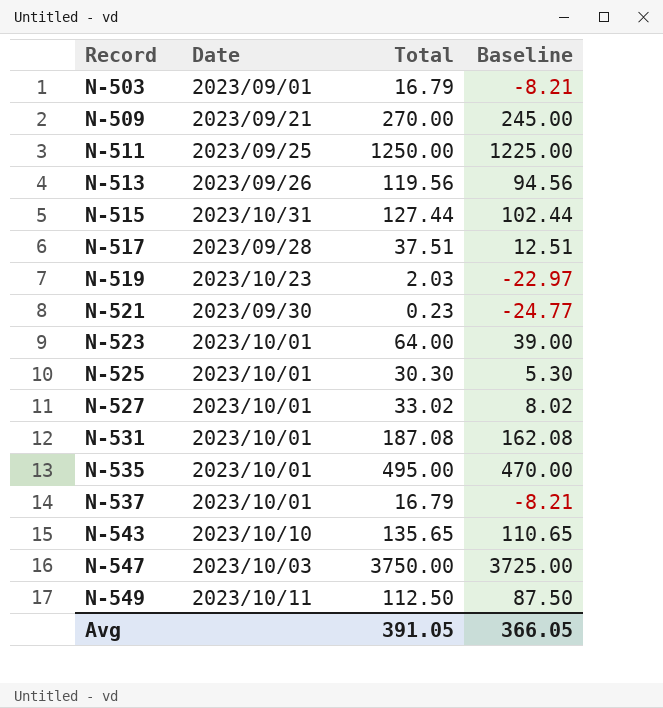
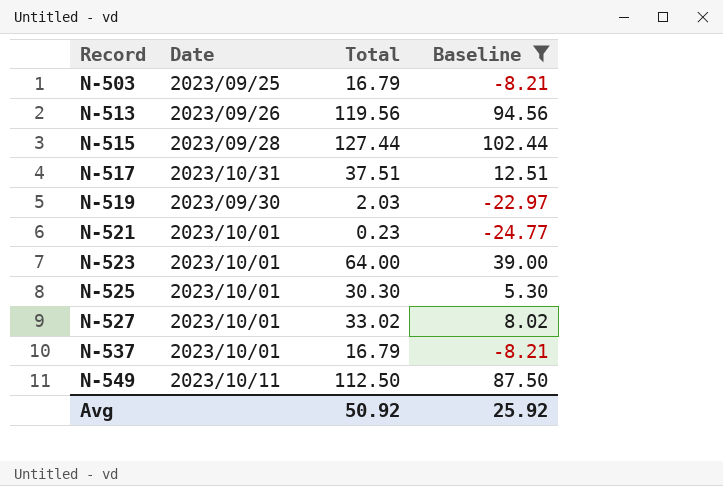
filter: none -> Baseline <= 102.44
N-503 | Date: 2023/09/01 -> 2023/09/25
N-515 | Date: 2023/10/31 -> 2023/09/28
N-517 | Date: 2023/09/28 -> 2023/10/31
N-519 | Date: 2023/10/23 -> 2023/09/30
N-521 | Date: 2023/09/30 -> 2023/10/01
Avg | Total: 391.05 -> 50.92
Avg | Baseline: 366.05 -> 25.92

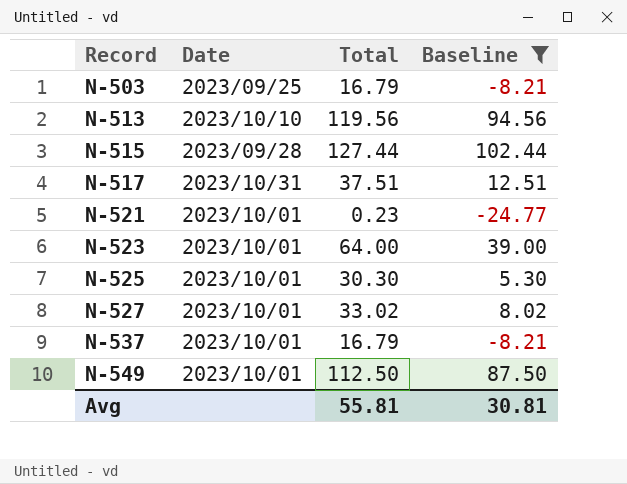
row N-519: 2023/09/30 | 2.03 | -22.97 -> none
N-513 | Date: 2023/09/26 -> 2023/10/10
N-549 | Date: 2023/10/11 -> 2023/10/01
Avg | Total: 50.92 -> 55.81
Avg | Baseline: 25.92 -> 30.81

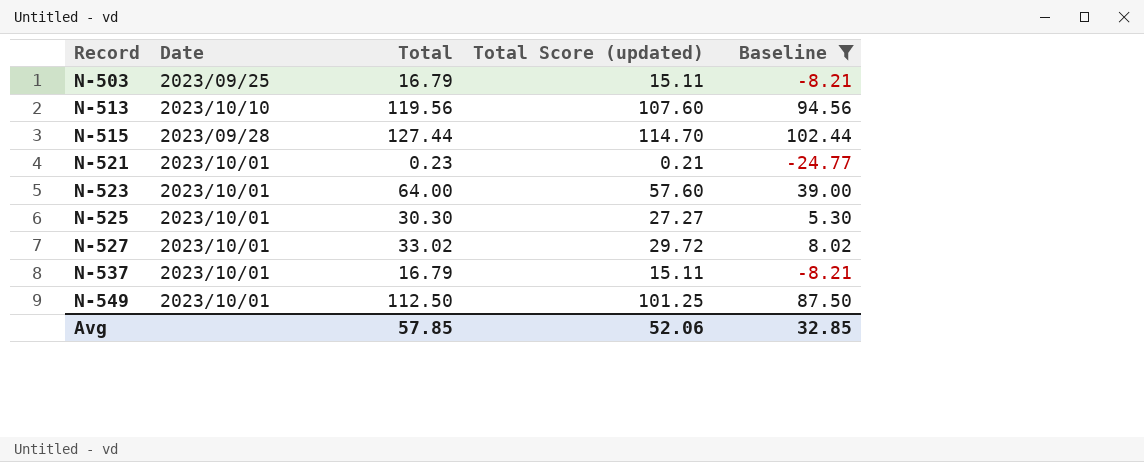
column Total Score (updated) | formula: none -> [Total] * 0.9
row N-517: 2023/10/31 | 37.51 | 12.51 -> none
Avg | Total: 55.81 -> 57.85
Avg | Baseline: 30.81 -> 32.85

